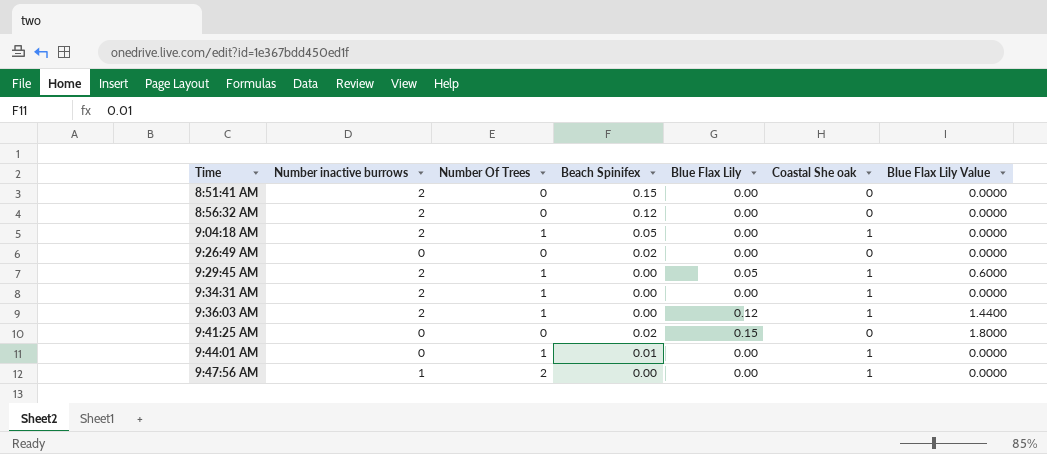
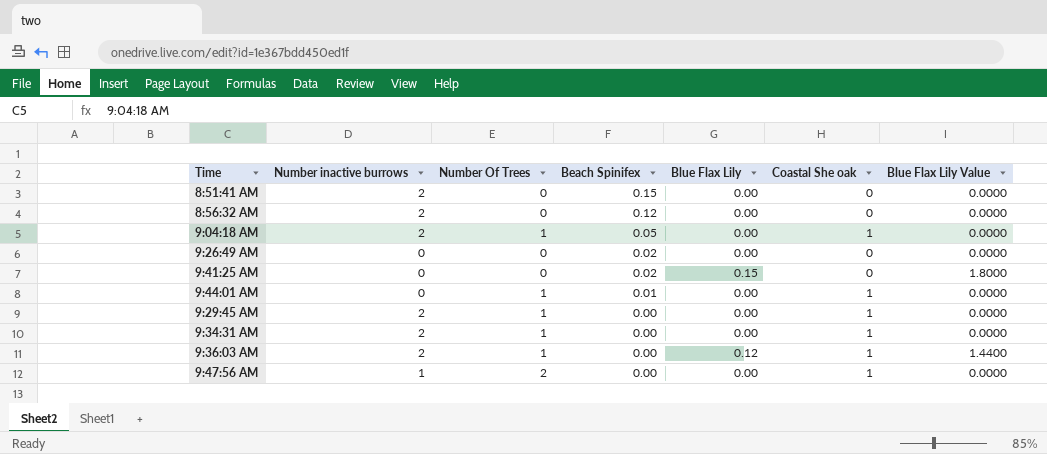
row order: Time ascending -> Beach Spinifex descending
9:29:45 AM | Blue Flax Lily: 0.05 -> 0.00
9:29:45 AM | Blue Flax Lily Value: 0.6000 -> 0.0000

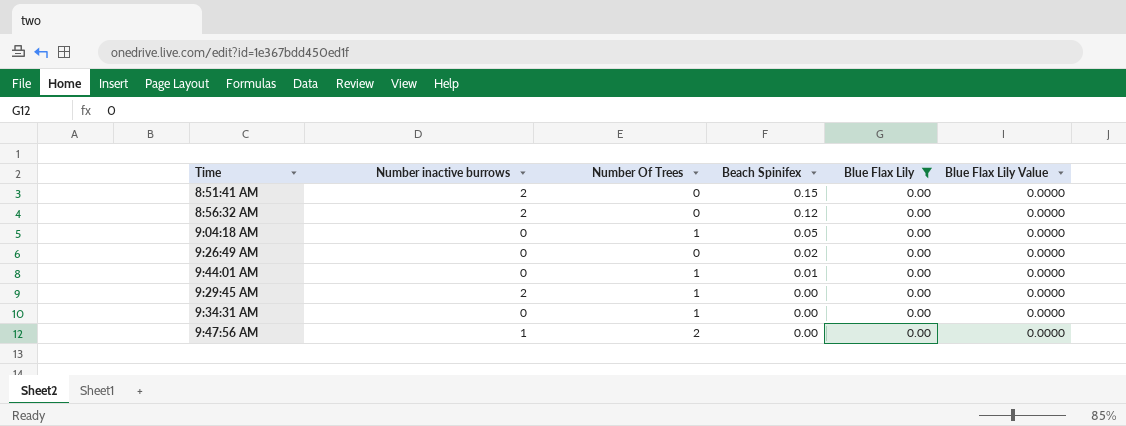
filter: none -> Blue Flax Lily = 0.00
column Coastal She oak | position: 6 -> none
9:04:18 AM | Number inactive burrows: 2 -> 0
9:34:31 AM | Number inactive burrows: 2 -> 0

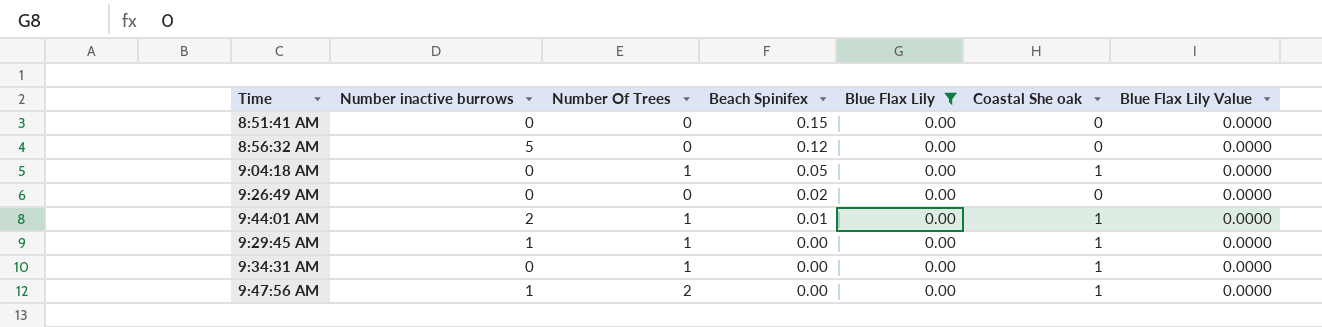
column Coastal She oak | position: none -> 6
8:51:41 AM | Number inactive burrows: 2 -> 0
8:56:32 AM | Number inactive burrows: 2 -> 5
9:44:01 AM | Number inactive burrows: 0 -> 2
9:29:45 AM | Number inactive burrows: 2 -> 1

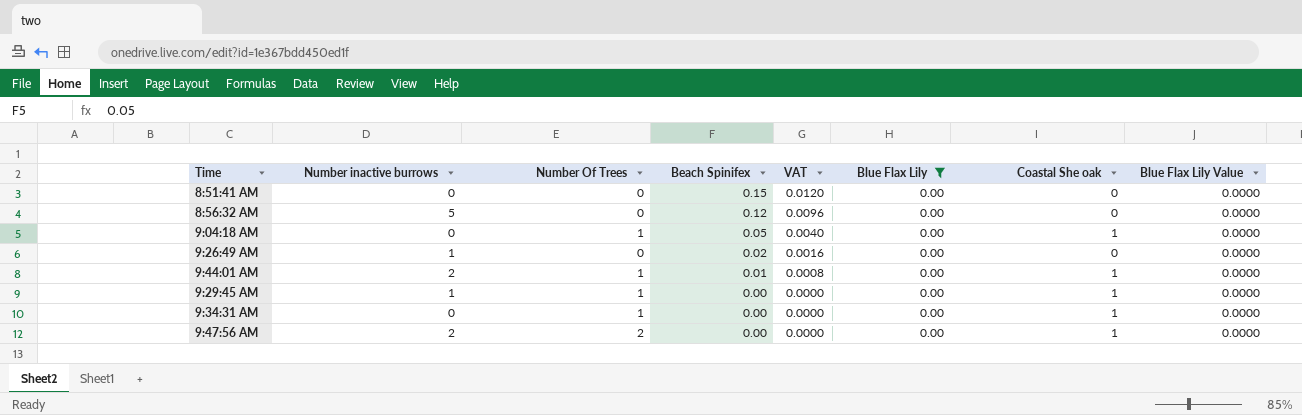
column VAT | formula: none -> [Beach Spinifex] * 0.08
9:26:49 AM | Number inactive burrows: 0 -> 1
9:47:56 AM | Number inactive burrows: 1 -> 2

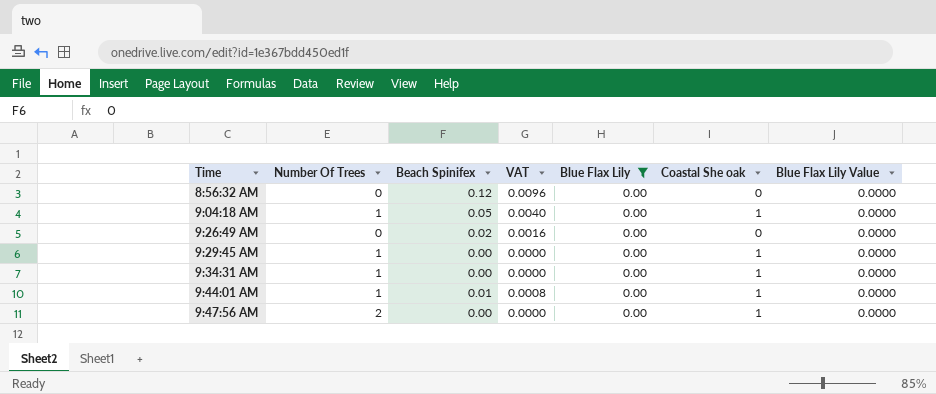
row order: Beach Spinifex descending -> Time ascending
column Number inactive burrows | position: 2 -> none
row 8:51:41 AM: 0 | 0 | 0.15 | 0.0120 | 0.00 | 0 | 0.0000 -> none

